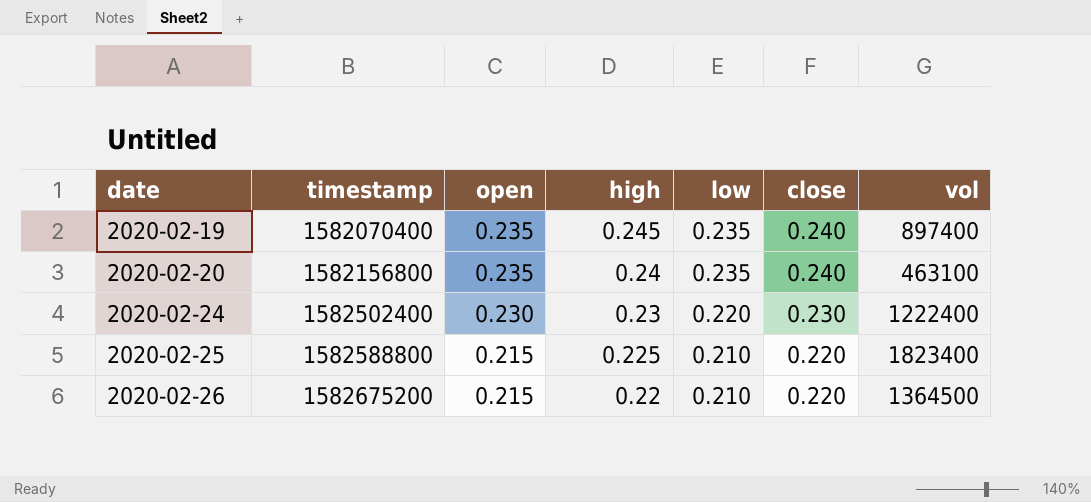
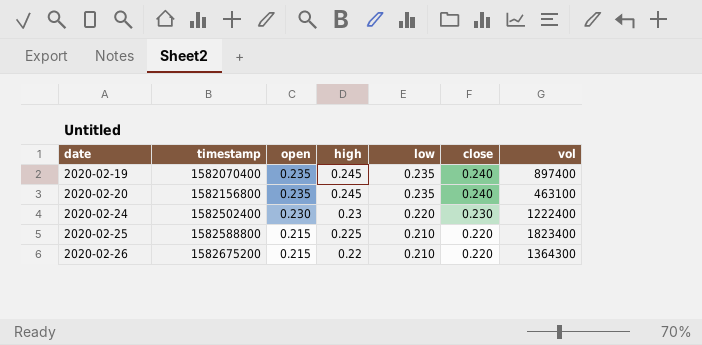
2020-02-20 | high: 0.24 -> 0.245
2020-02-26 | vol: 1364500 -> 1364300

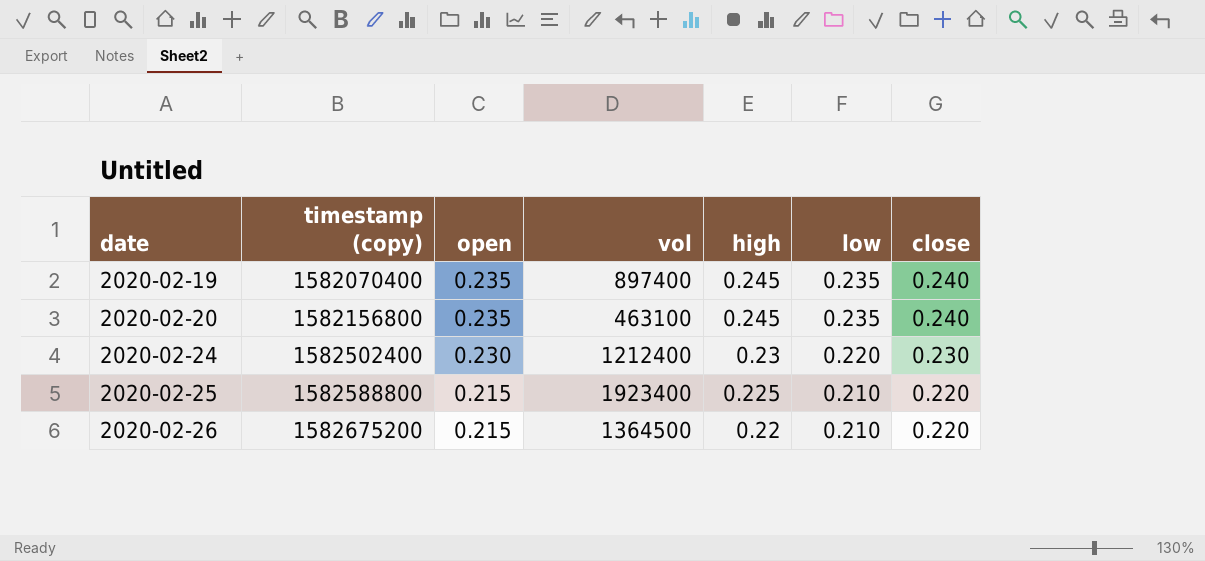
column name: timestamp -> timestamp (copy)
column vol | position: 7 -> 4
2020-02-24 | vol: 1222400 -> 1212400
2020-02-25 | vol: 1823400 -> 1923400
2020-02-26 | vol: 1364300 -> 1364500

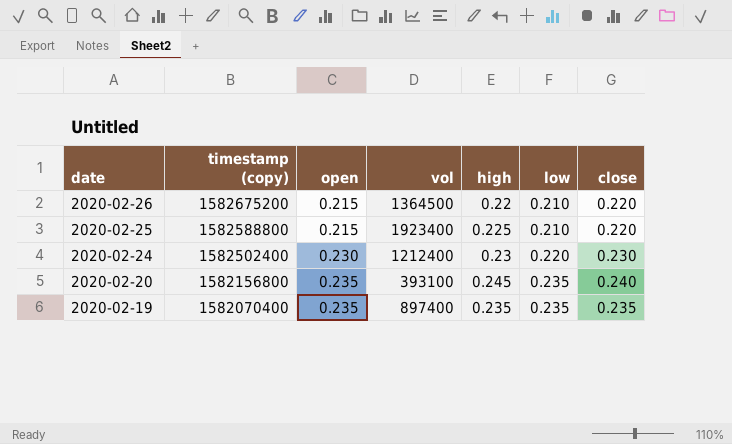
row order: date ascending -> date descending
2020-02-20 | vol: 463100 -> 393100
2020-02-19 | high: 0.245 -> 0.235
2020-02-19 | close: 0.240 -> 0.235

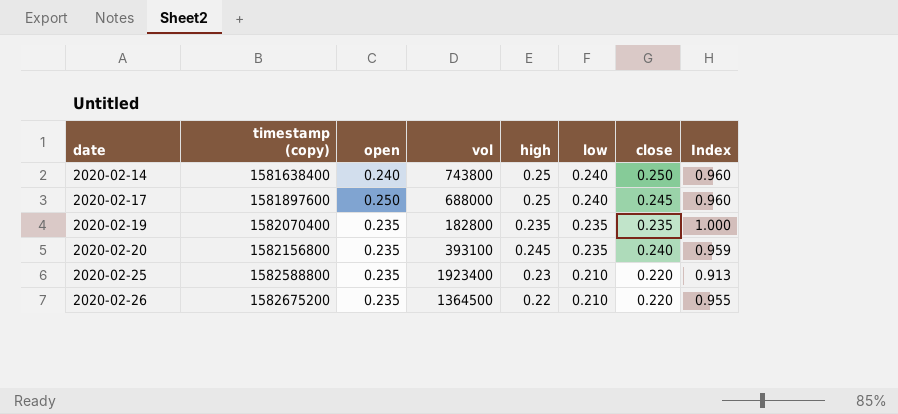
row order: date descending -> date ascending
column Index | formula: none -> [low] / [high]
row 2020-02-24: 1582502400 | 0.230 | 1212400 | 0.23 | 0.220 | 0.230 -> none
row 2020-02-14: none -> 1581638400 | 0.240 | 743800 | 0.25 | 0.240 | 0.250 | 0.960
row 2020-02-17: none -> 1581897600 | 0.250 | 688000 | 0.25 | 0.240 | 0.245 | 0.960
2020-02-19 | vol: 897400 -> 182800
2020-02-25 | open: 0.215 -> 0.235
2020-02-25 | high: 0.225 -> 0.23
2020-02-26 | open: 0.215 -> 0.235

